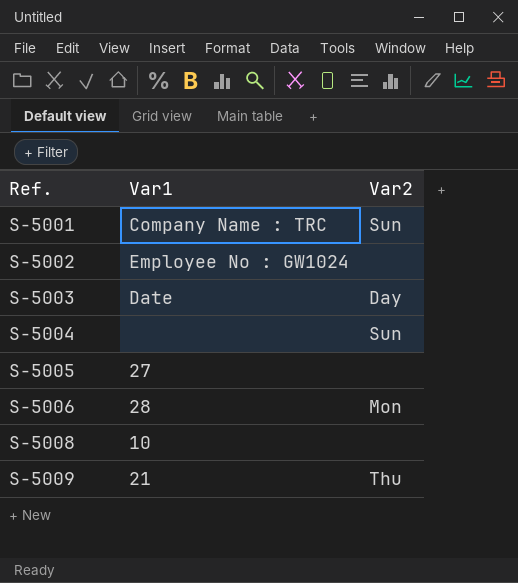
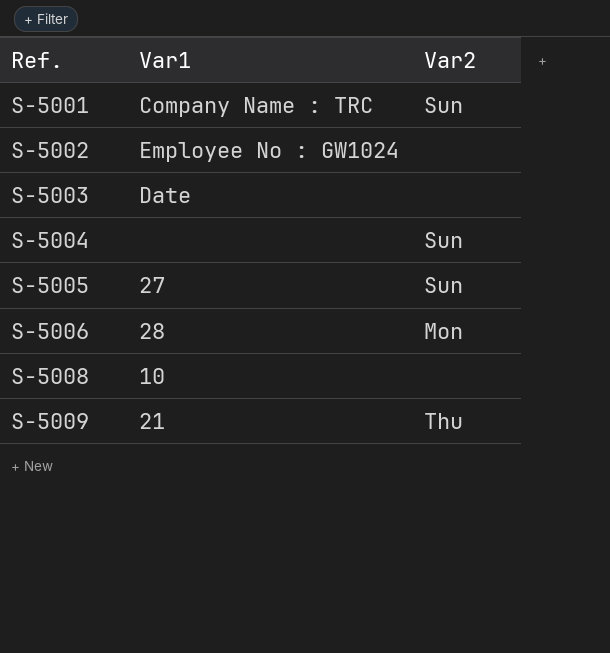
S-5003 | Var2: Day -> none
S-5005 | Var2: none -> Sun

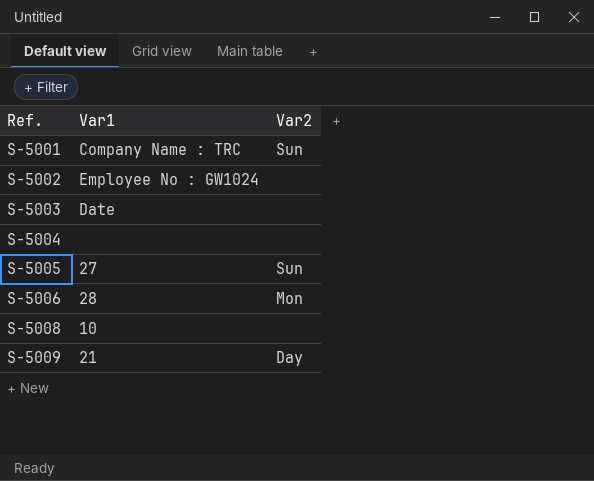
S-5004 | Var2: Sun -> none
S-5009 | Var2: Thu -> Day

